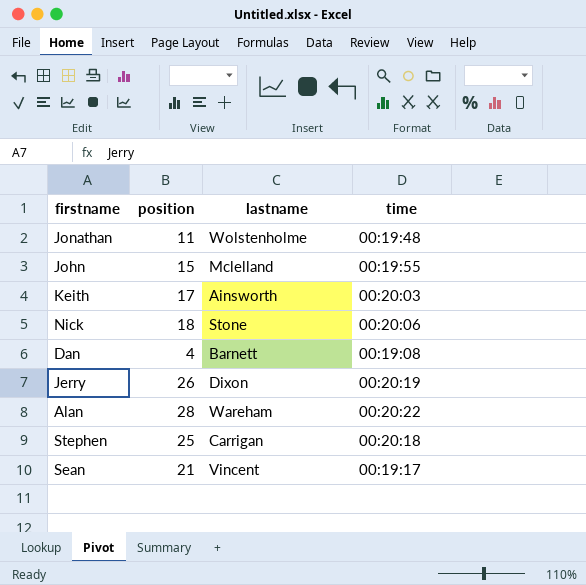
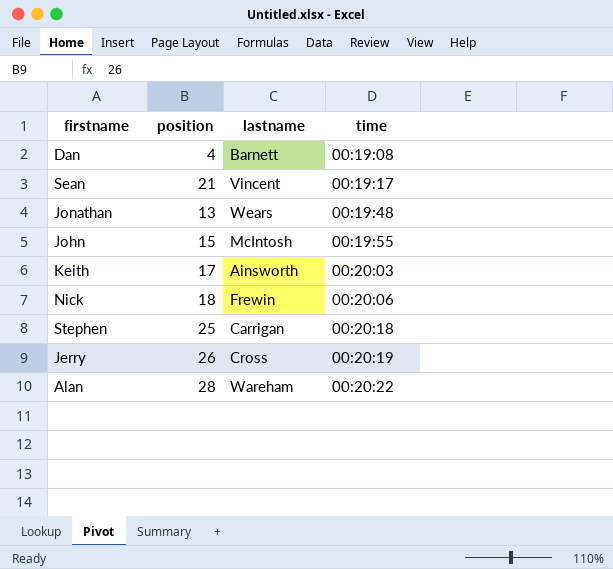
row order: none -> time ascending
Jonathan | position: 11 -> 13
Jonathan | lastname: Wolstenholme -> Wears
John | lastname: Mclelland -> McIntosh
Nick | lastname: Stone -> Frewin
Jerry | lastname: Dixon -> Cross

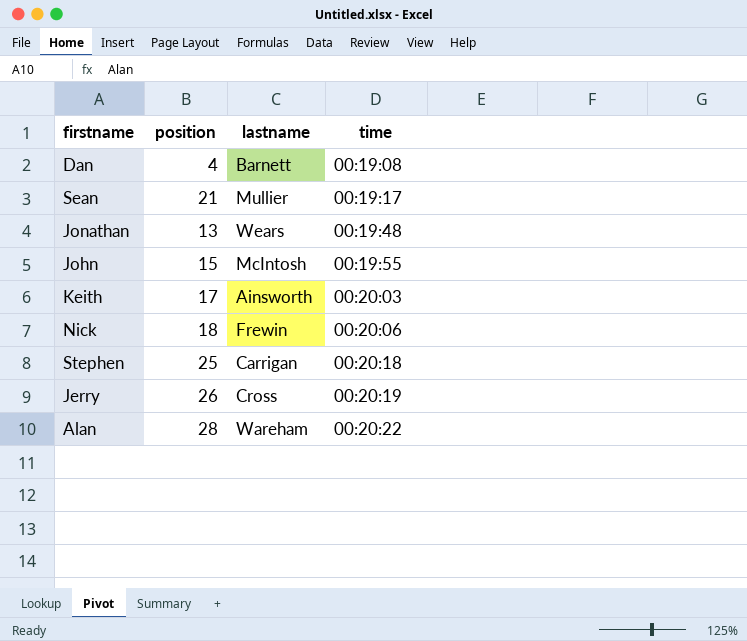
Sean | lastname: Vincent -> Mullier

